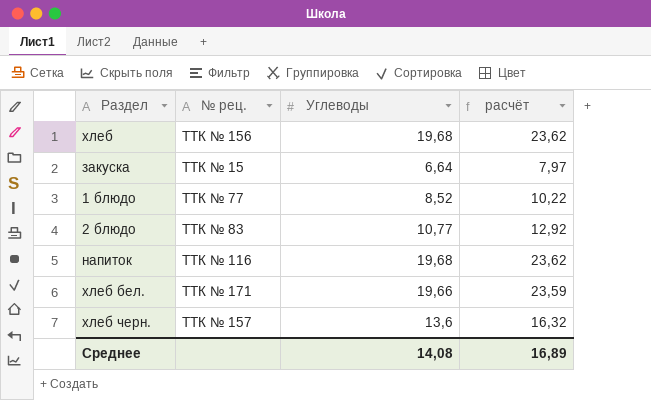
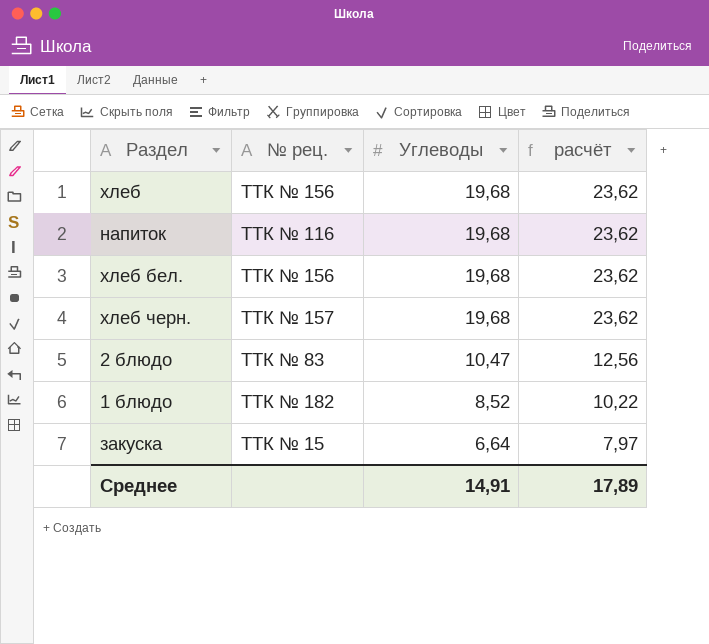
row order: none -> Углеводы descending
хлеб бел. | № рец.: ТТК № 171 -> ТТК № 156
хлеб бел. | Углеводы: 19,66 -> 19,68
хлеб бел. | расчёт: 23,59 -> 23,62
хлеб черн. | Углеводы: 13,6 -> 19,68
хлеб черн. | расчёт: 16,32 -> 23,62
2 блюдо | Углеводы: 10,77 -> 10,47
2 блюдо | расчёт: 12,92 -> 12,56
1 блюдо | № рец.: ТТК № 77 -> ТТК № 182
Среднее | Углеводы: 14,08 -> 14,91
Среднее | расчёт: 16,89 -> 17,89

